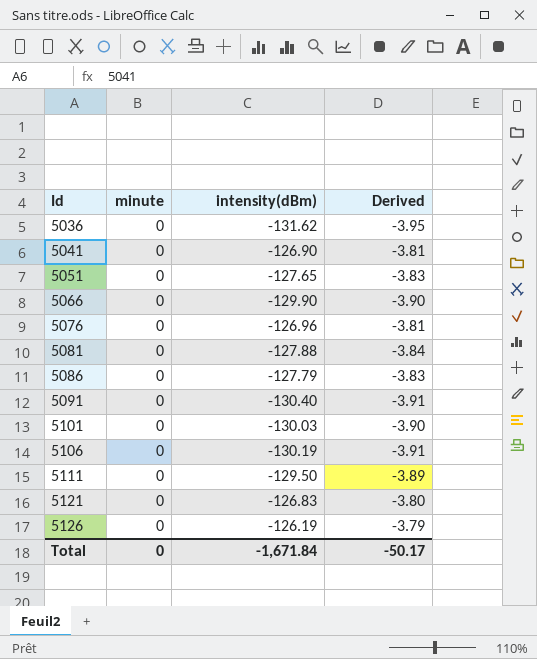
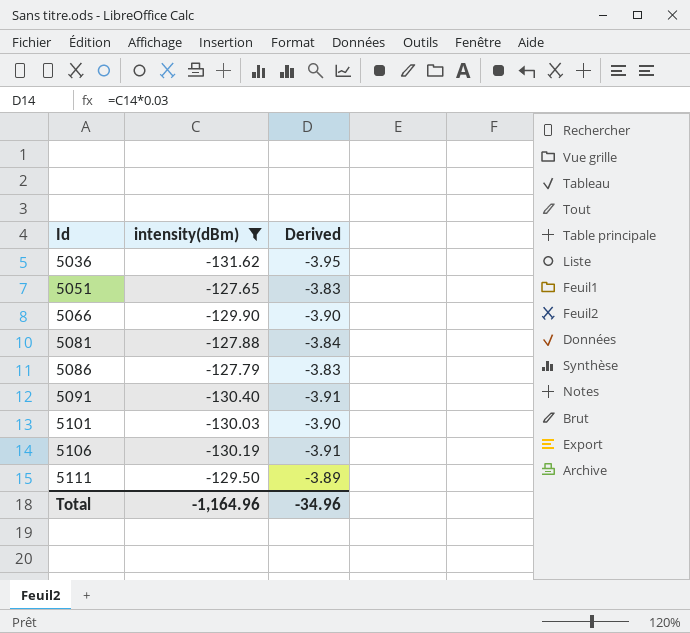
filter: none -> intensity(dBm) <= -127.65
column minute | position: 2 -> none
Total | intensity(dBm): -1,671.84 -> -1,164.96
Total | Derived: -50.17 -> -34.96

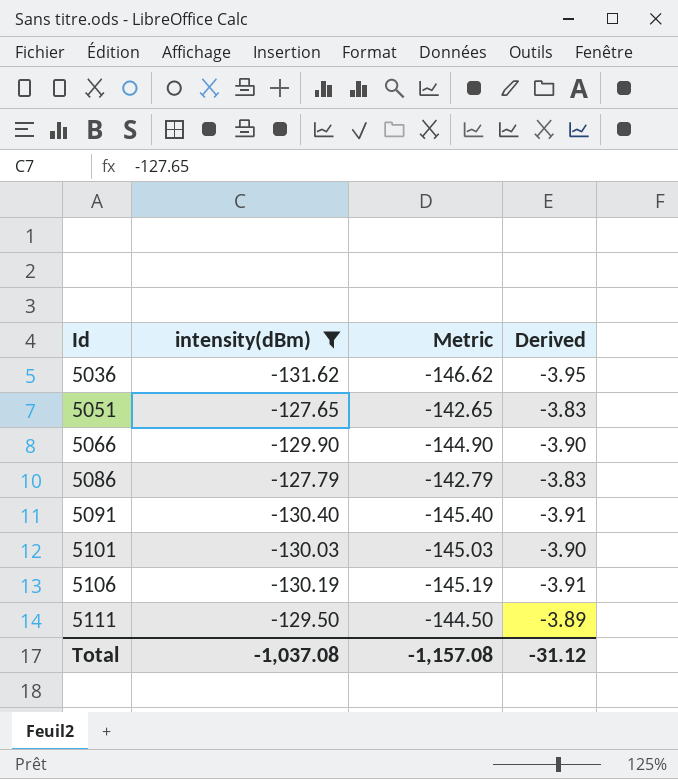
column Metric | formula: none -> [intensity(dBm)] - 15
row 5081: -127.88 | -3.84 -> none
Total | intensity(dBm): -1,164.96 -> -1,037.08
Total | Derived: -34.96 -> -31.12

